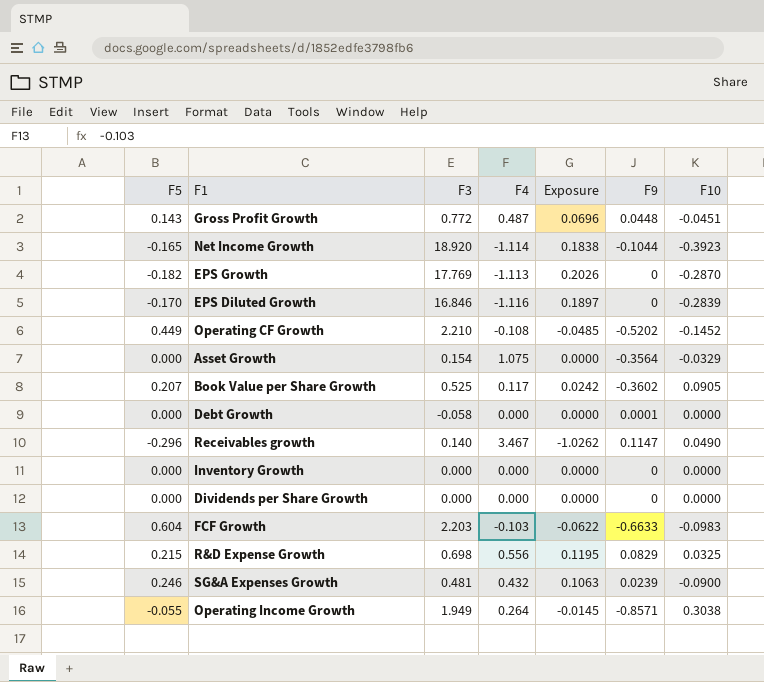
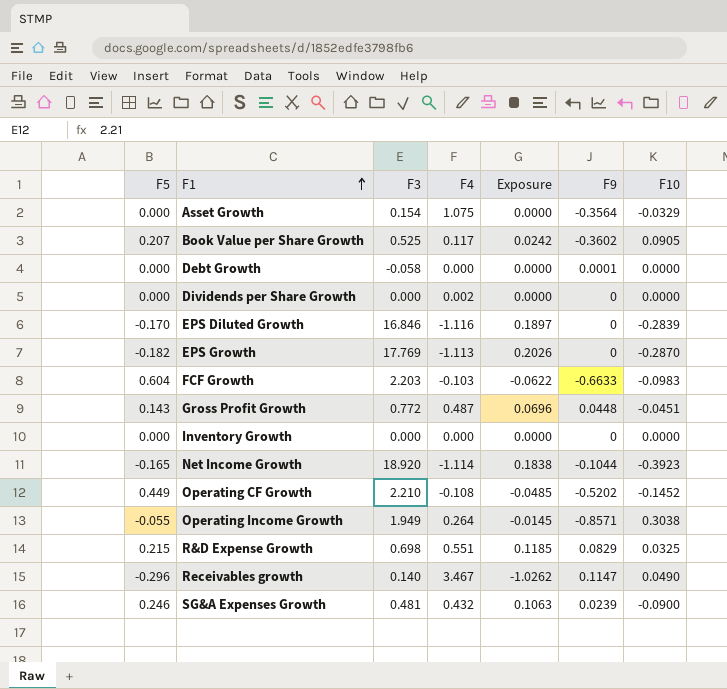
row order: none -> F1 ascending
Dividends per Share Growth | F4: 0.000 -> 0.002
R&D Expense Growth | F4: 0.556 -> 0.551
R&D Expense Growth | Exposure: 0.1195 -> 0.1185

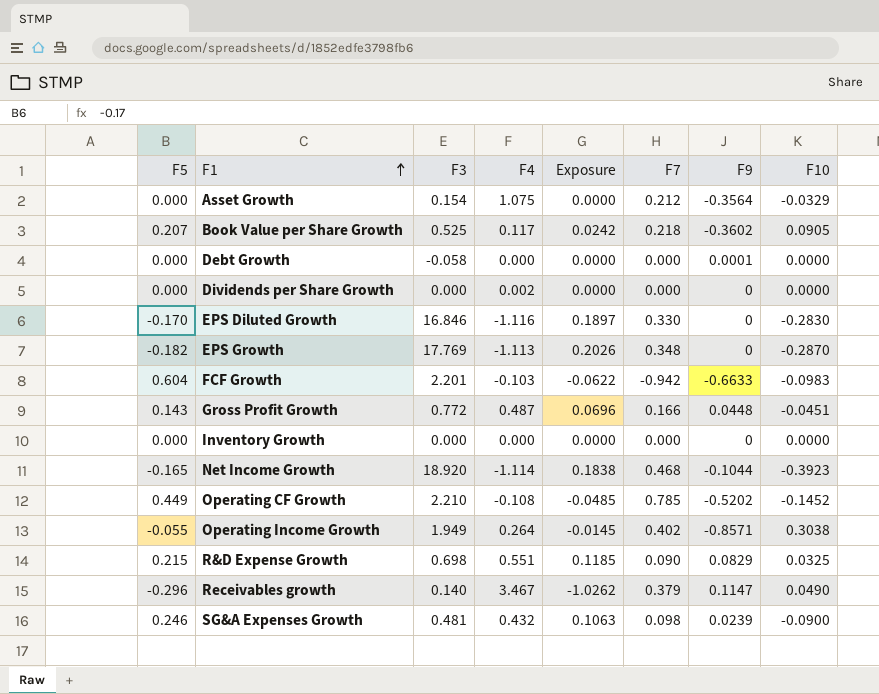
column F7 | position: none -> 6
EPS Diluted Growth | F10: -0.2839 -> -0.2830
FCF Growth | F3: 2.203 -> 2.201

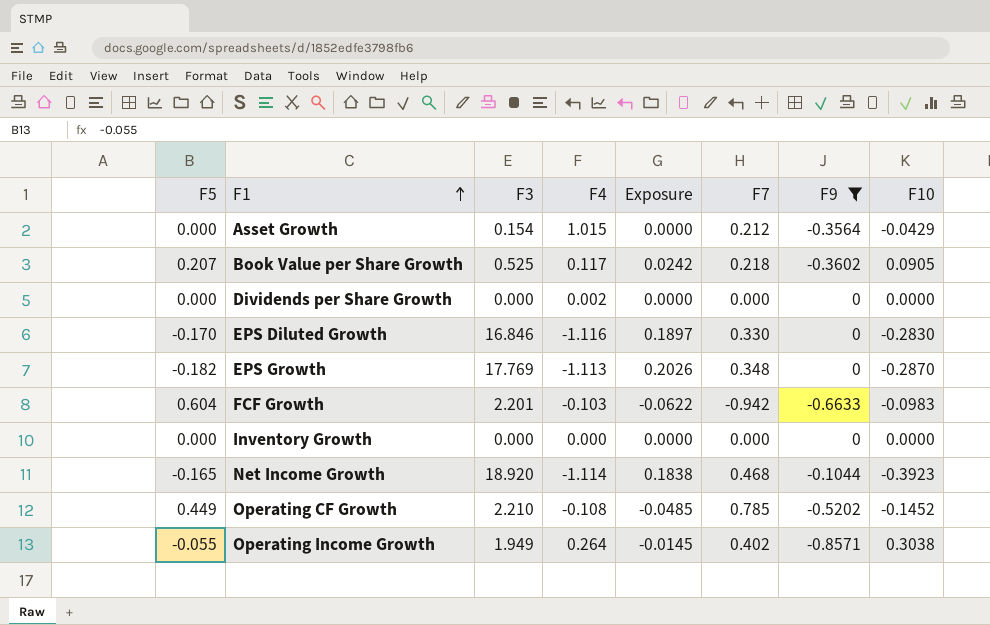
filter: none -> F9 <= 0
Asset Growth | F4: 1.075 -> 1.015
Asset Growth | F10: -0.0329 -> -0.0429

